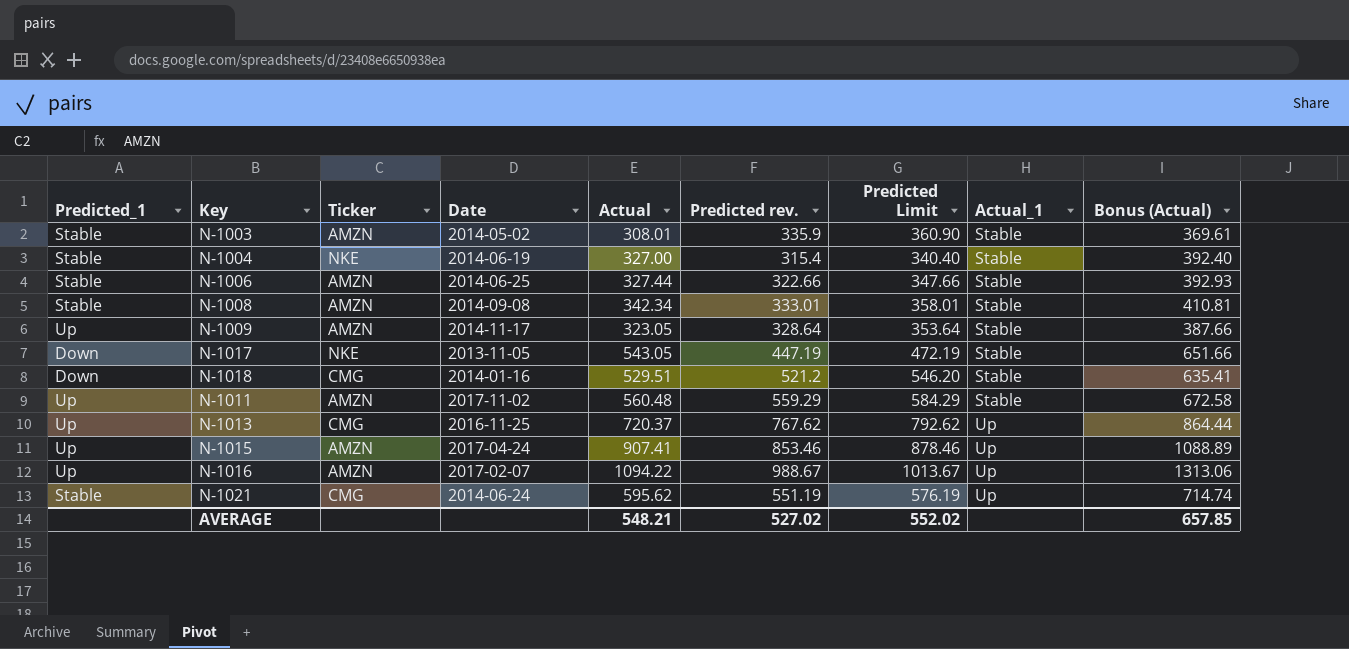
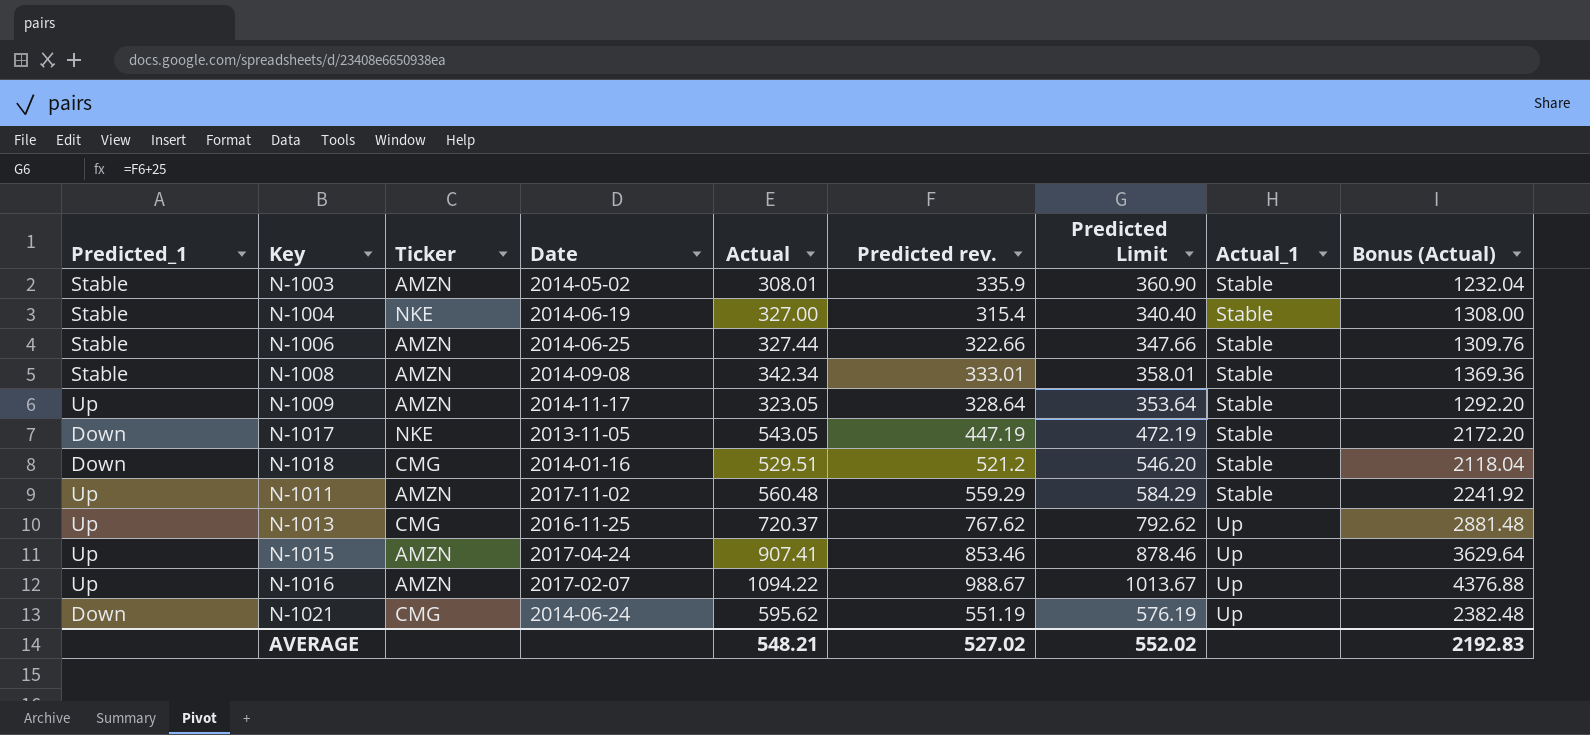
column Bonus (Actual) | formula: [Actual] * 1.2 -> [Actual] * 4
N-1021 | Predicted_1: Stable -> Down
AVERAGE | Bonus (Actual): 657.85 -> 2192.83

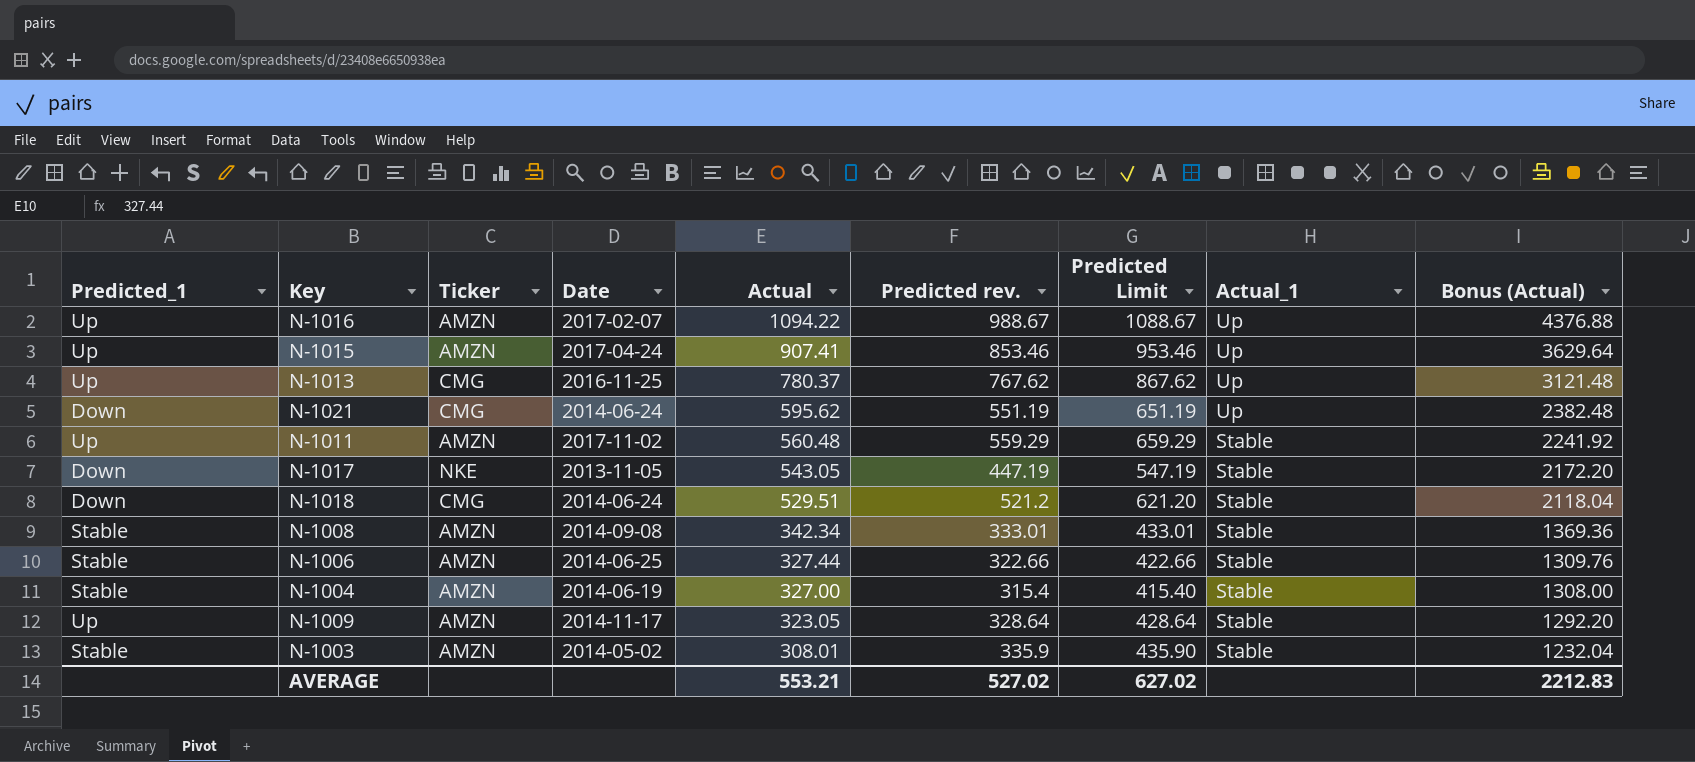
row order: Actual_1 ascending -> Actual descending
column Predicted Limit | formula: [Predicted rev.] + 25 -> [Predicted rev.] + 100
N-1013 | Actual: 720.37 -> 780.37
N-1013 | Bonus (Actual): 2881.48 -> 3121.48
N-1018 | Date: 2014-01-16 -> 2014-06-24
N-1004 | Ticker: NKE -> AMZN
AVERAGE | Actual: 548.21 -> 553.21
AVERAGE | Predicted Limit: 552.02 -> 627.02
AVERAGE | Bonus (Actual): 2192.83 -> 2212.83

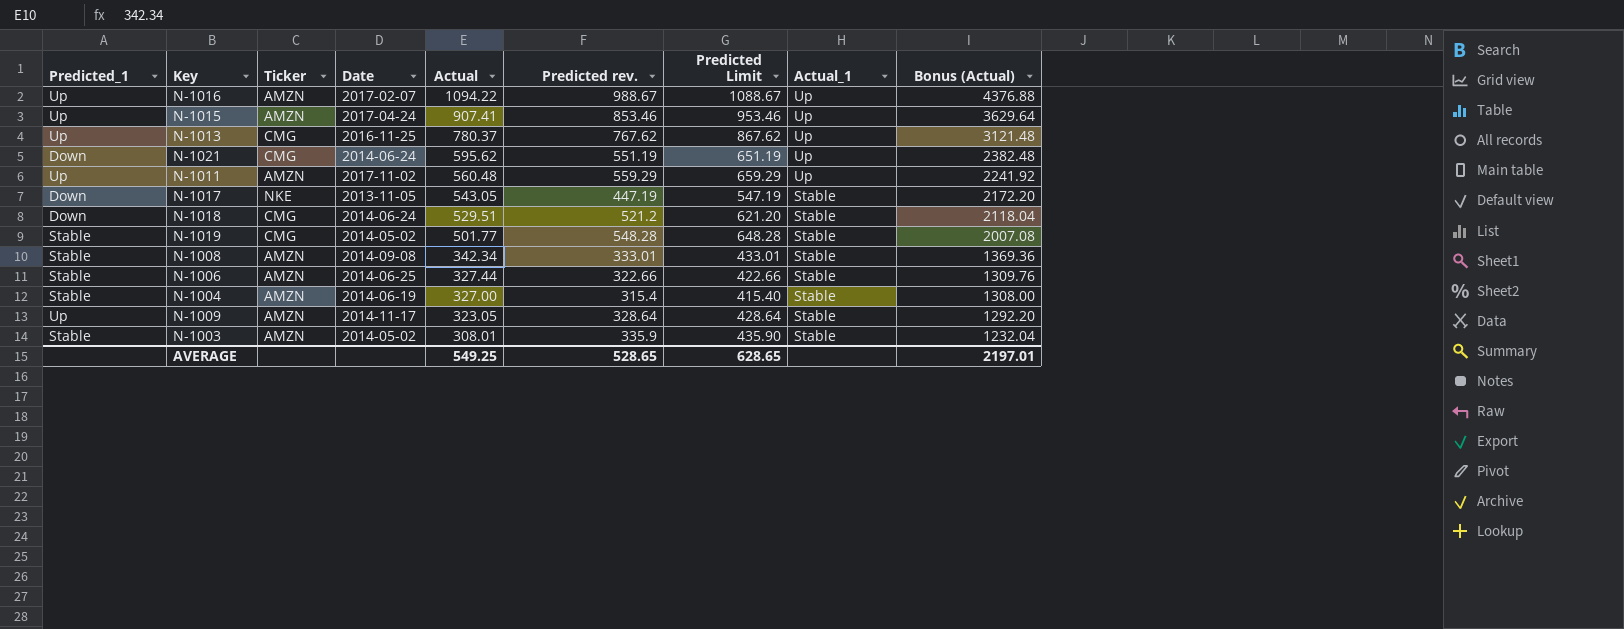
N-1011 | Actual_1: Stable -> Up
row N-1019: none -> Stable | CMG | 2014-05-02 | 501.77 | 548.28 | 648.28 | Stable | 2007.08
AVERAGE | Actual: 553.21 -> 549.25
AVERAGE | Predicted rev.: 527.02 -> 528.65
AVERAGE | Predicted Limit: 627.02 -> 628.65
AVERAGE | Bonus (Actual): 2212.83 -> 2197.01

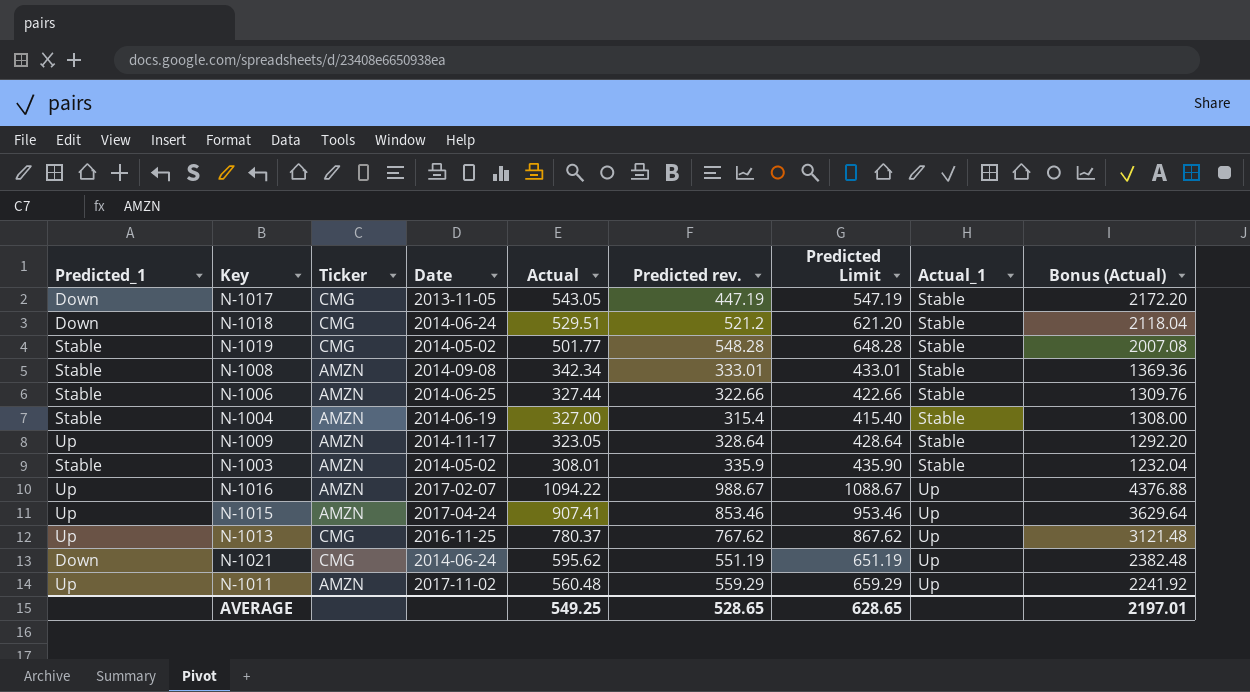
row order: Actual descending -> Actual_1 ascending
N-1017 | Ticker: NKE -> CMG

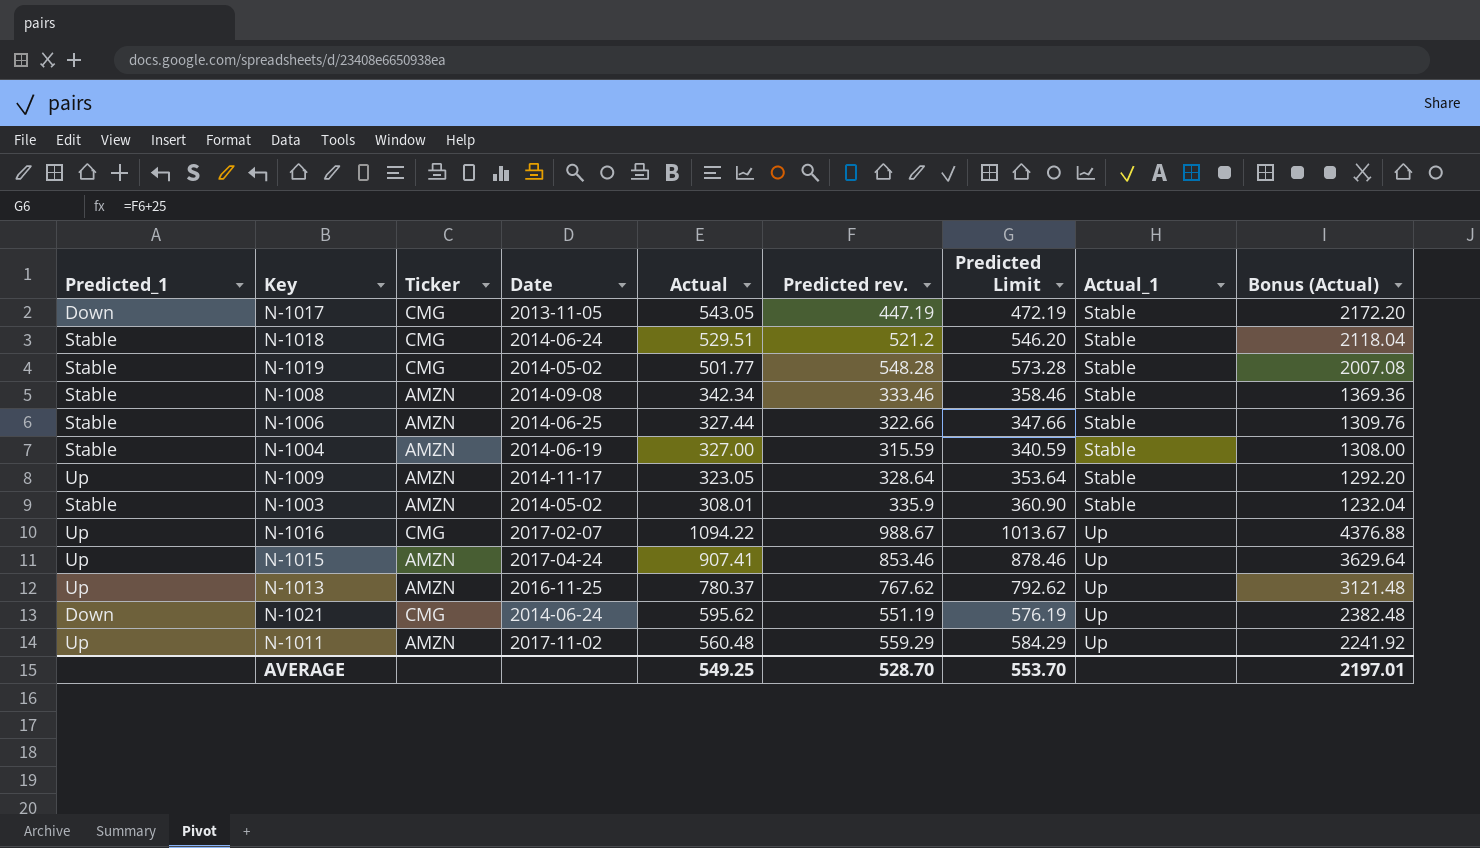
column Predicted Limit | formula: [Predicted rev.] + 100 -> [Predicted rev.] + 25
N-1018 | Predicted_1: Down -> Stable
N-1008 | Predicted rev.: 333.01 -> 333.46
N-1004 | Predicted rev.: 315.4 -> 315.59
N-1016 | Ticker: AMZN -> CMG
N-1013 | Ticker: CMG -> AMZN
AVERAGE | Predicted rev.: 528.65 -> 528.70
AVERAGE | Predicted Limit: 628.65 -> 553.70

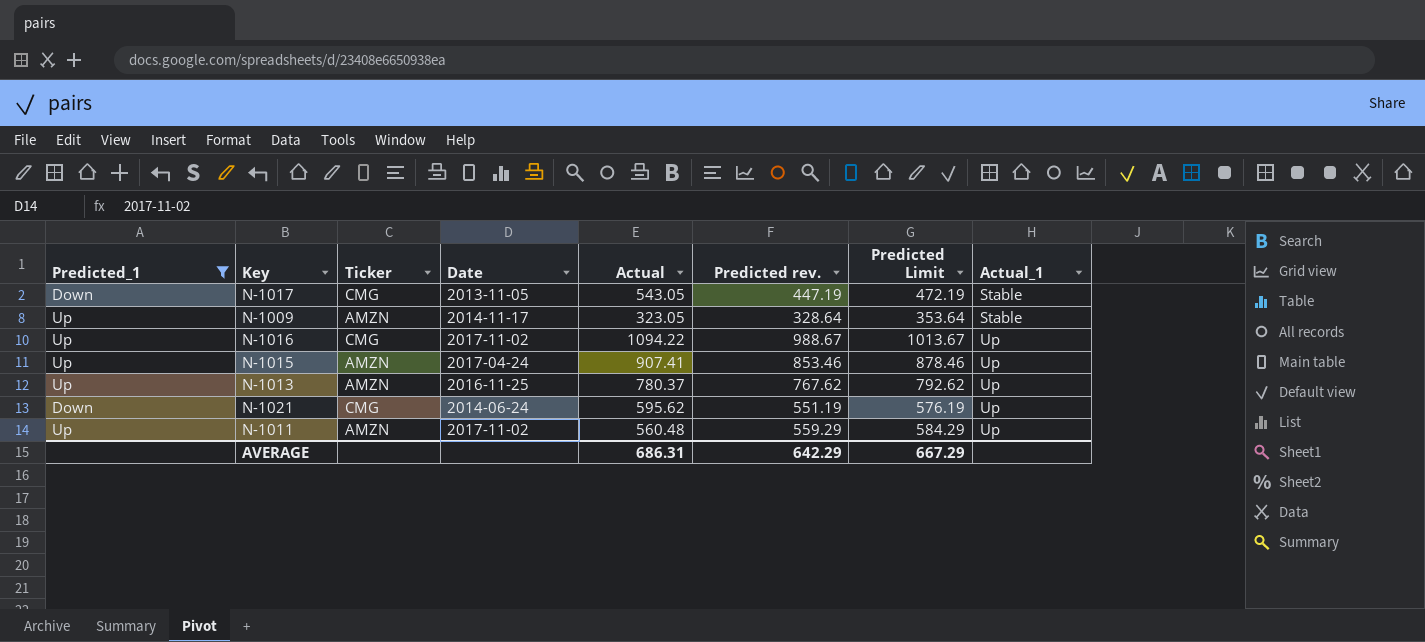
filter: none -> Predicted_1 != Stable
column Bonus (Actual) | formula: [Actual] * 4 -> none
N-1016 | Date: 2017-02-07 -> 2017-11-02
AVERAGE | Actual: 549.25 -> 686.31
AVERAGE | Predicted rev.: 528.70 -> 642.29
AVERAGE | Predicted Limit: 553.70 -> 667.29

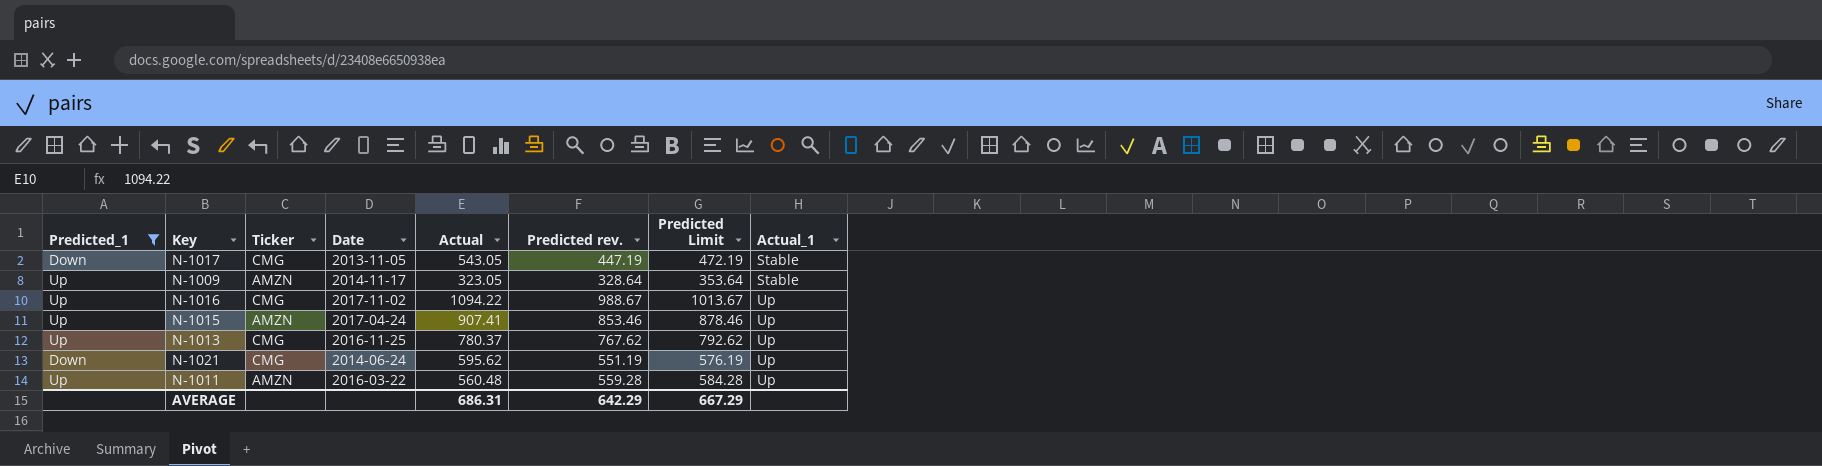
N-1013 | Ticker: AMZN -> CMG
N-1011 | Date: 2017-11-02 -> 2016-03-22
N-1011 | Predicted rev.: 559.29 -> 559.28
N-1011 | Predicted Limit: 584.29 -> 584.28

